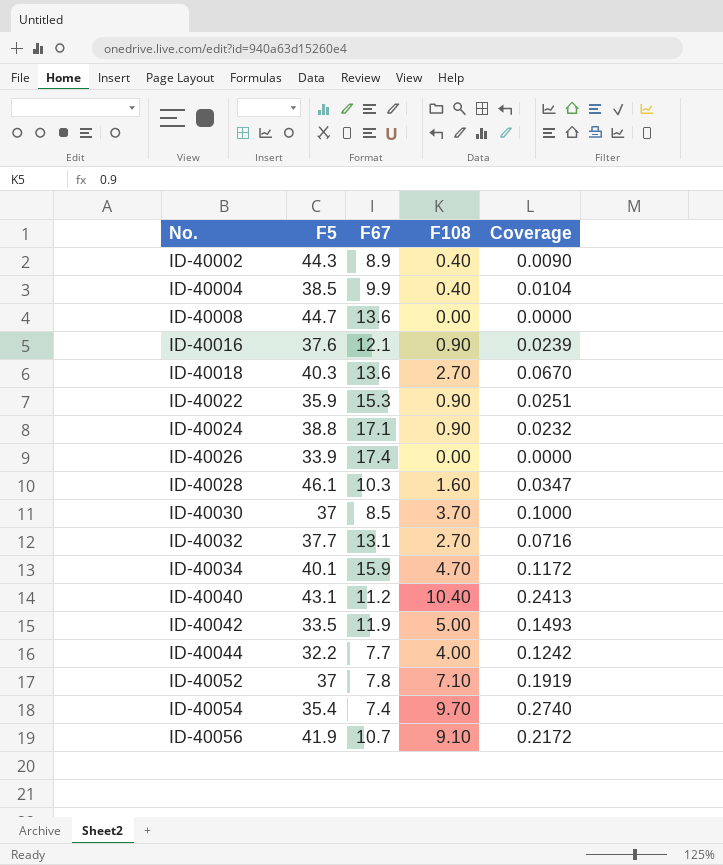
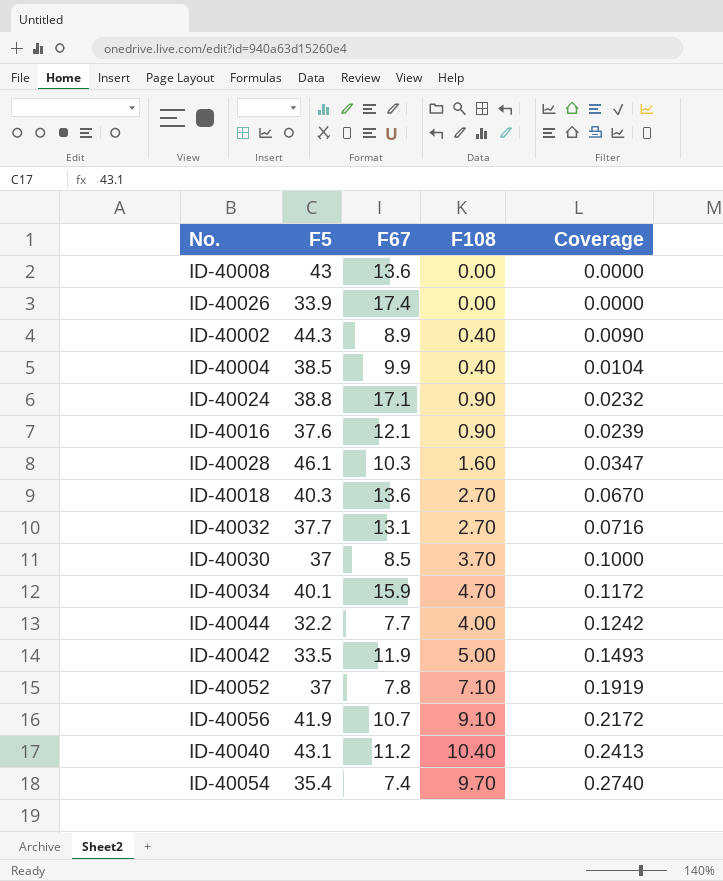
row order: No. ascending -> Coverage ascending
row ID-40022: 35.9 | 15.3 | 0.90 | 0.0251 -> none
ID-40008 | F5: 44.7 -> 43

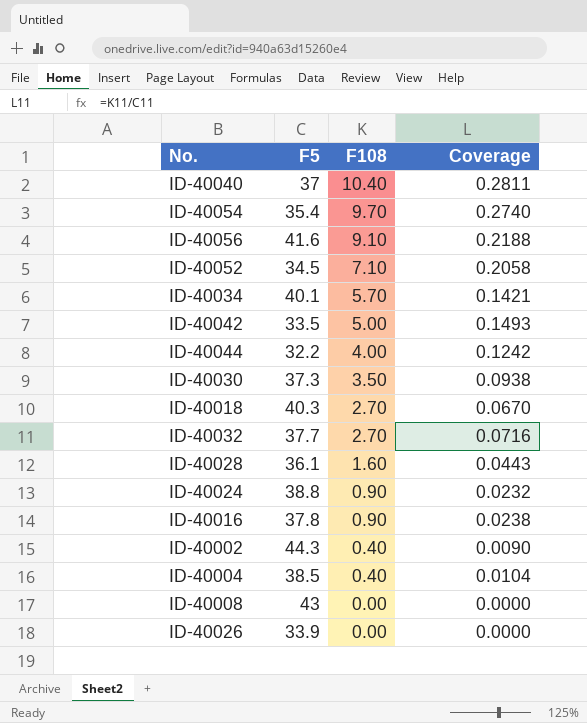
row order: Coverage ascending -> F108 descending
column F67 | position: 3 -> none
ID-40040 | F5: 43.1 -> 37
ID-40040 | Coverage: 0.2413 -> 0.2811
ID-40056 | F5: 41.9 -> 41.6
ID-40056 | Coverage: 0.2172 -> 0.2188
ID-40052 | F5: 37 -> 34.5
ID-40052 | Coverage: 0.1919 -> 0.2058
ID-40034 | F108: 4.70 -> 5.70
ID-40034 | Coverage: 0.1172 -> 0.1421
ID-40030 | F5: 37 -> 37.3
ID-40030 | F108: 3.70 -> 3.50
ID-40030 | Coverage: 0.1000 -> 0.0938
ID-40028 | F5: 46.1 -> 36.1
ID-40028 | Coverage: 0.0347 -> 0.0443
ID-40016 | F5: 37.6 -> 37.8
ID-40016 | Coverage: 0.0239 -> 0.0238

